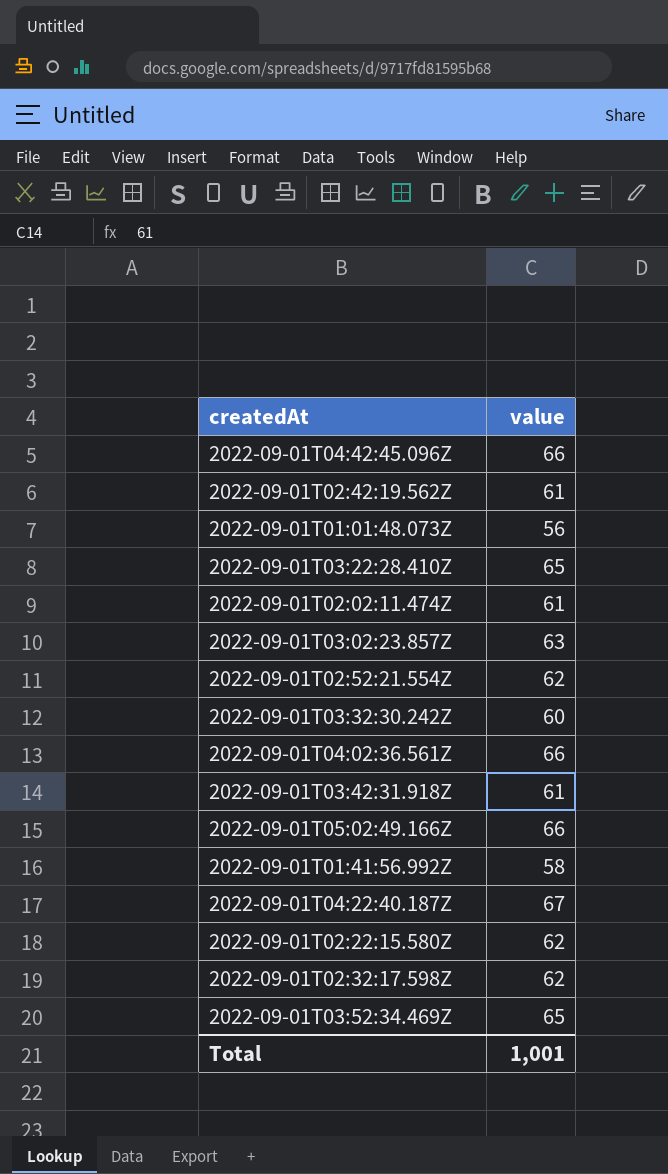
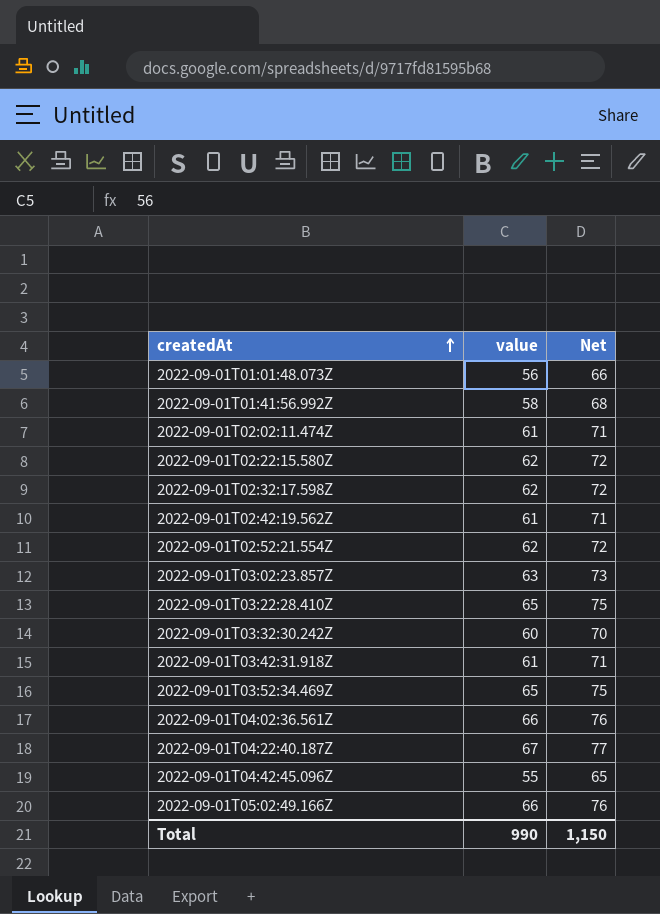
row order: none -> createdAt ascending
column Net | formula: none -> [value] + 10
2022-09-01T04:42:45.096Z | value: 66 -> 55
Total | value: 1,001 -> 990

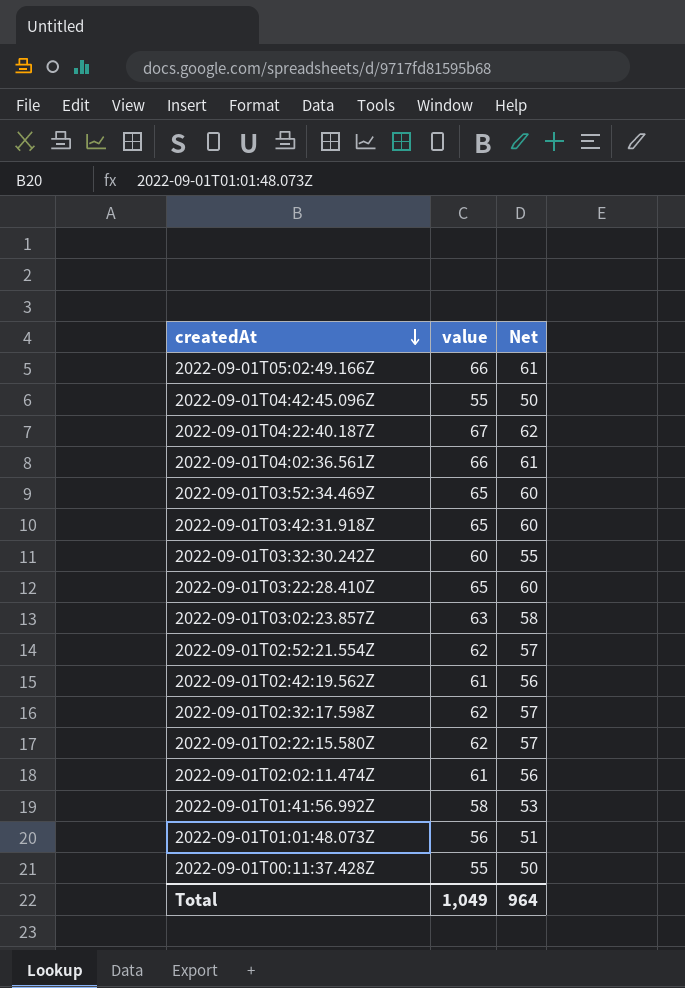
row order: createdAt ascending -> createdAt descending
column Net | formula: [value] + 10 -> [value] - 5
2022-09-01T03:42:31.918Z | value: 61 -> 65
row 2022-09-01T00:11:37.428Z: none -> 55 | 50
Total | value: 990 -> 1,049
Total | Net: 1,150 -> 964

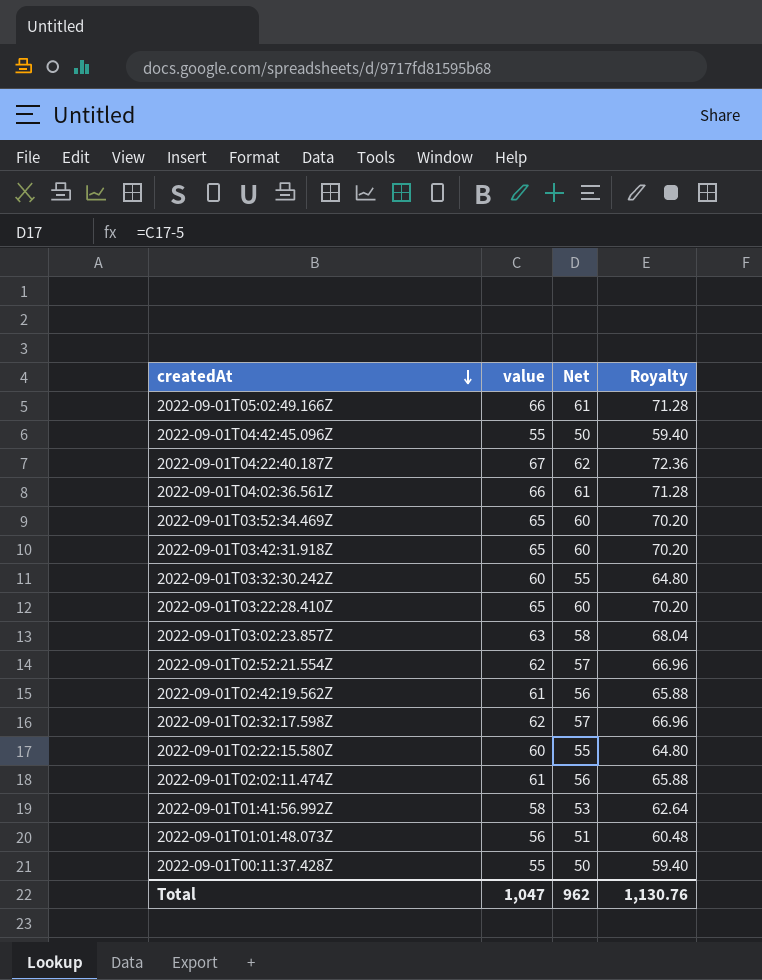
column Royalty | formula: none -> [value] * 1.08
2022-09-01T02:22:15.580Z | value: 62 -> 60
2022-09-01T02:22:15.580Z | Net: 57 -> 55
Total | value: 1,049 -> 1,047
Total | Net: 964 -> 962

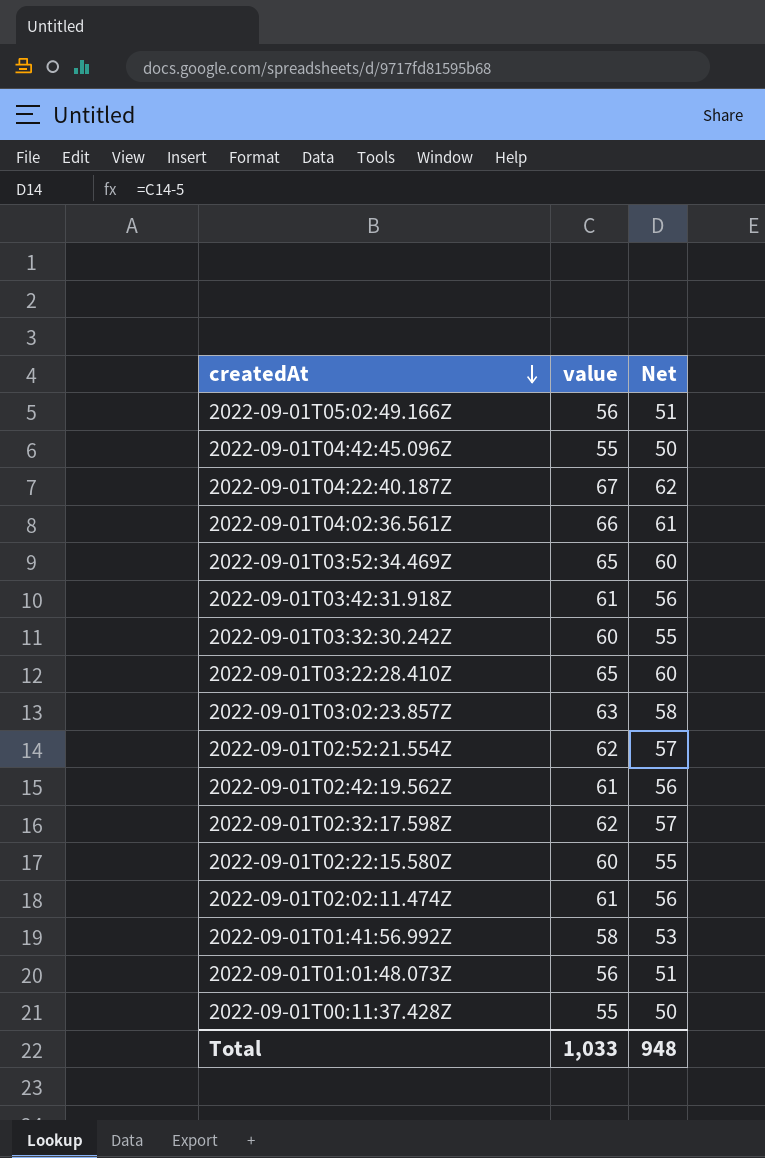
column Royalty | formula: [value] * 1.08 -> none
2022-09-01T05:02:49.166Z | value: 66 -> 56
2022-09-01T05:02:49.166Z | Net: 61 -> 51
2022-09-01T03:42:31.918Z | value: 65 -> 61
2022-09-01T03:42:31.918Z | Net: 60 -> 56
Total | value: 1,047 -> 1,033
Total | Net: 962 -> 948

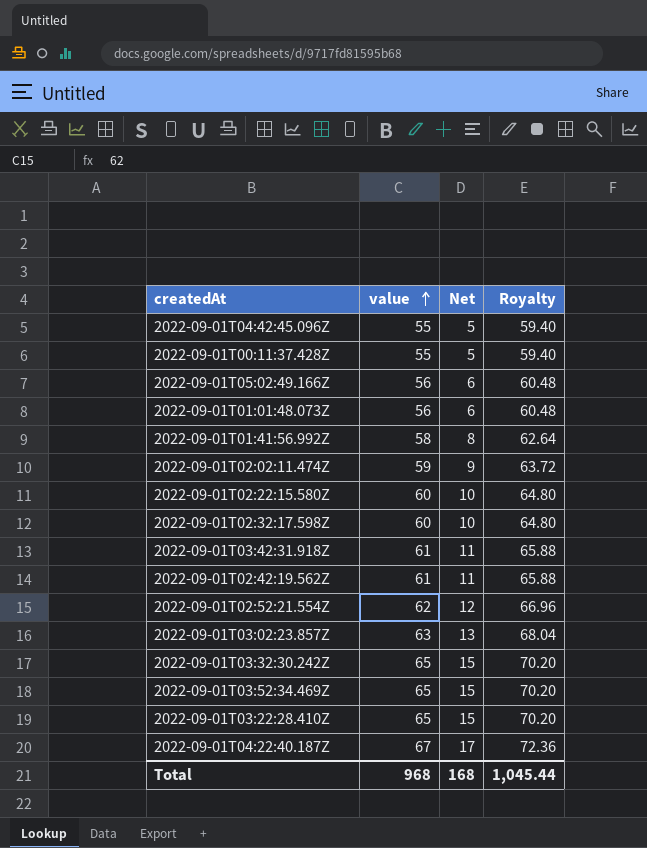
row order: createdAt descending -> value ascending
column Net | formula: [value] - 5 -> [value] - 50
column Royalty | formula: none -> [value] * 1.08
row 2022-09-01T04:02:36.561Z: 66 | 61 -> none
2022-09-01T02:02:11.474Z | value: 61 -> 59
2022-09-01T02:32:17.598Z | value: 62 -> 60
2022-09-01T03:32:30.242Z | value: 60 -> 65
Total | value: 1,033 -> 968
Total | Net: 948 -> 168

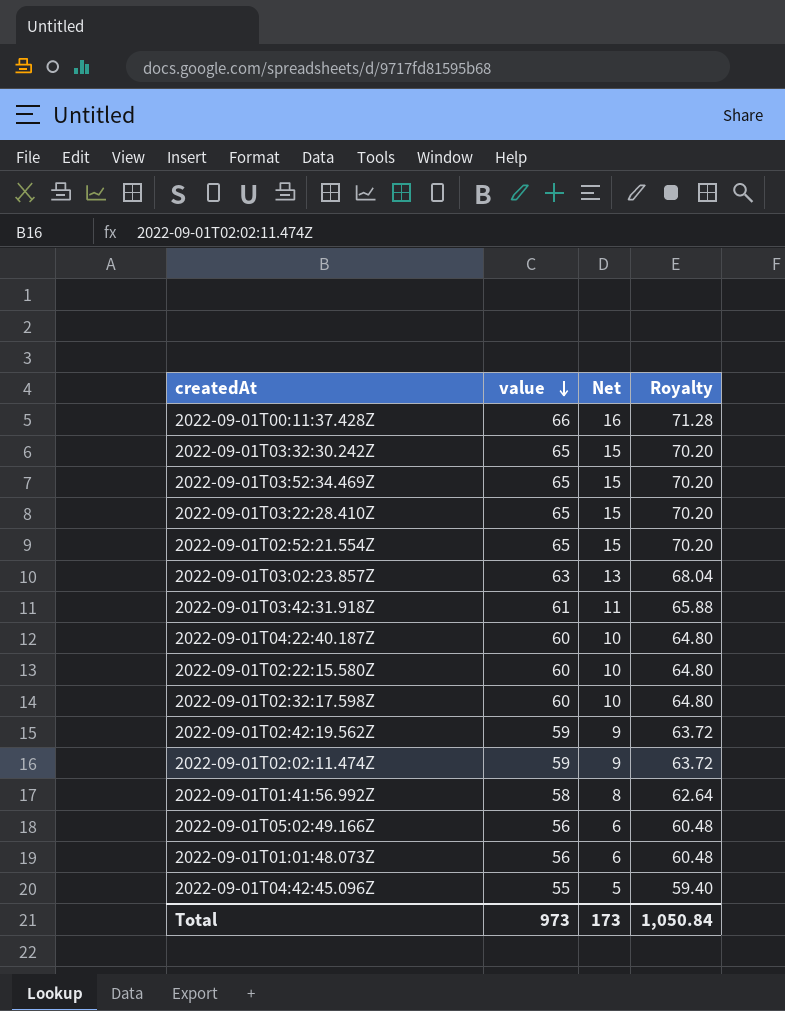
row order: value ascending -> value descending
2022-09-01T00:11:37.428Z | value: 55 -> 66
2022-09-01T00:11:37.428Z | Net: 5 -> 16
2022-09-01T00:11:37.428Z | Royalty: 59.40 -> 71.28
2022-09-01T02:52:21.554Z | value: 62 -> 65
2022-09-01T02:52:21.554Z | Net: 12 -> 15
2022-09-01T02:52:21.554Z | Royalty: 66.96 -> 70.20
2022-09-01T04:22:40.187Z | value: 67 -> 60
2022-09-01T04:22:40.187Z | Net: 17 -> 10
2022-09-01T04:22:40.187Z | Royalty: 72.36 -> 64.80
2022-09-01T02:42:19.562Z | value: 61 -> 59
2022-09-01T02:42:19.562Z | Net: 11 -> 9
2022-09-01T02:42:19.562Z | Royalty: 65.88 -> 63.72
Total | value: 968 -> 973
Total | Net: 168 -> 173
Total | Royalty: 1,045.44 -> 1,050.84

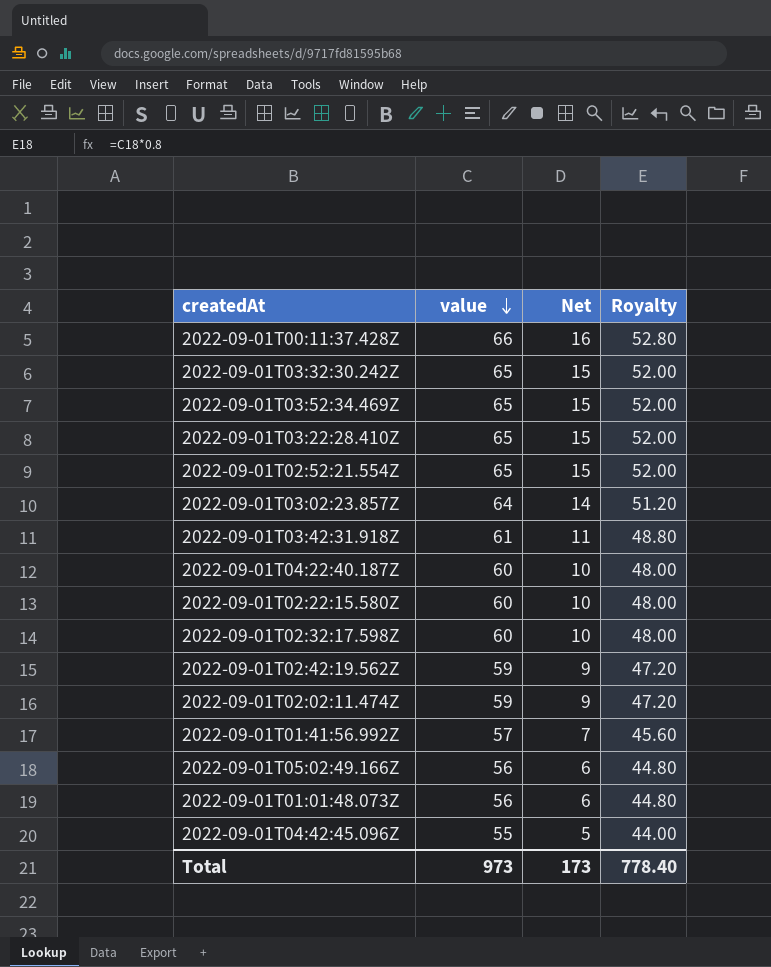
column Royalty | formula: [value] * 1.08 -> [value] * 0.8
2022-09-01T03:02:23.857Z | value: 63 -> 64
2022-09-01T03:02:23.857Z | Net: 13 -> 14
2022-09-01T01:41:56.992Z | value: 58 -> 57
2022-09-01T01:41:56.992Z | Net: 8 -> 7
Total | Royalty: 1,050.84 -> 778.40

